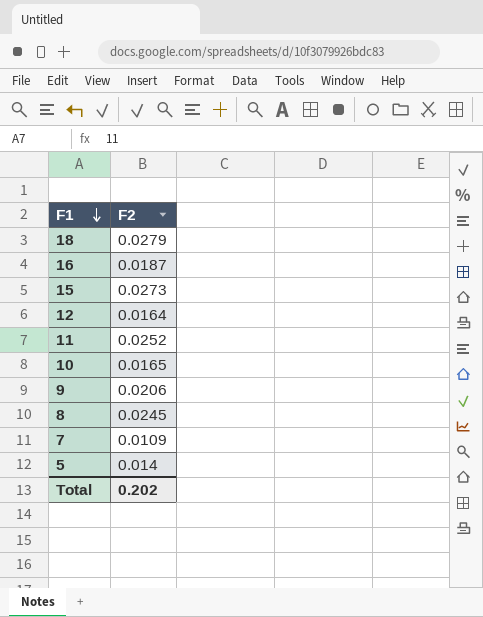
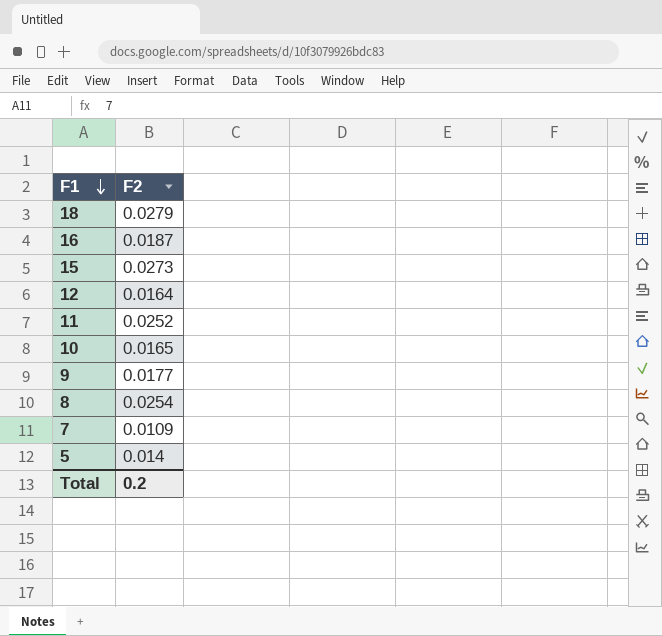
9 | F2: 0.0206 -> 0.0177
8 | F2: 0.0245 -> 0.0254
Total | F2: 0.202 -> 0.2

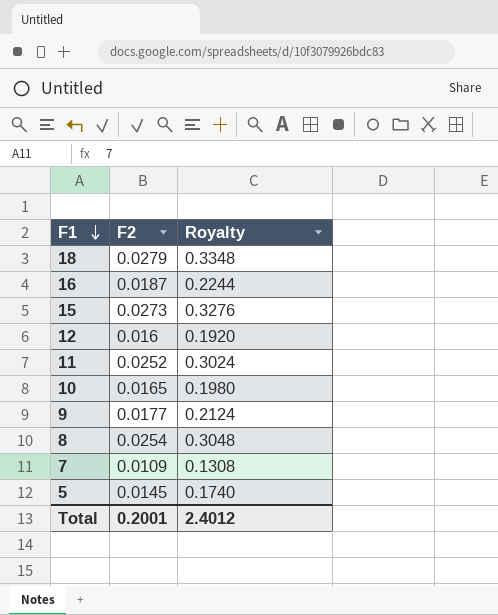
column Royalty | formula: none -> [F2] * 12
12 | F2: 0.0164 -> 0.016
5 | F2: 0.014 -> 0.0145
Total | F2: 0.2 -> 0.2001

